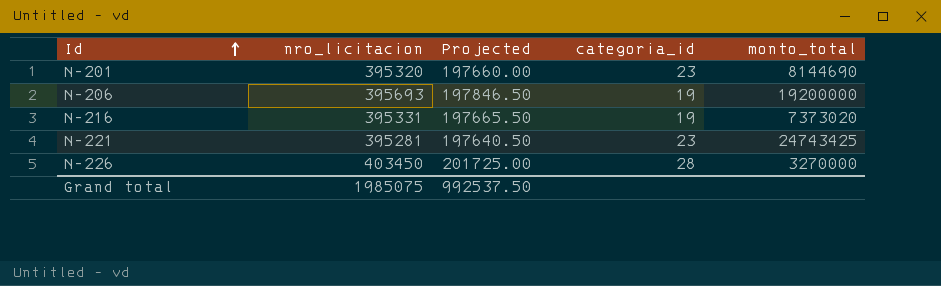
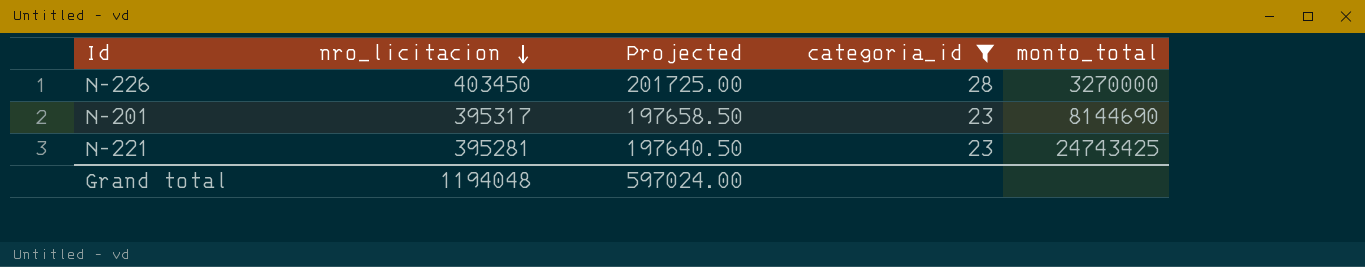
filter: none -> categoria_id != 19
row order: Id ascending -> nro_licitacion descending
N-201 | nro_licitacion: 395320 -> 395317
N-201 | Projected: 197660.00 -> 197658.50
Grand total | nro_licitacion: 1985075 -> 1194048
Grand total | Projected: 992537.50 -> 597024.00

